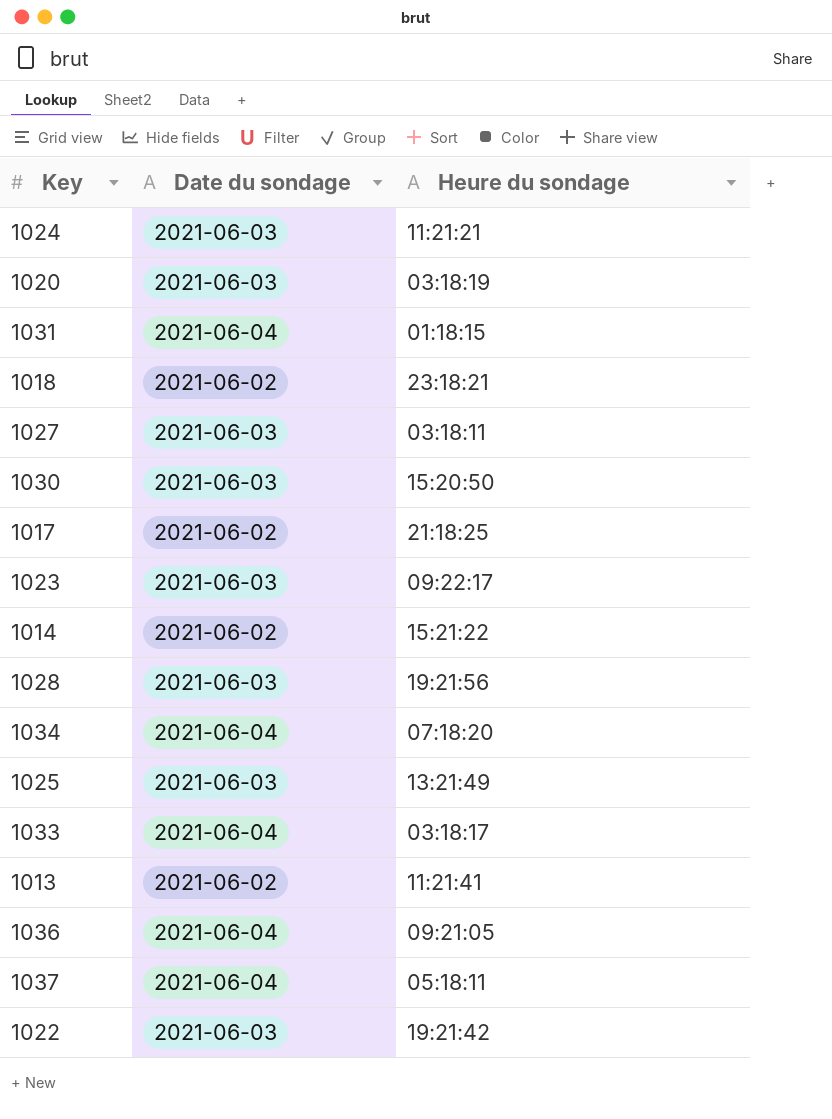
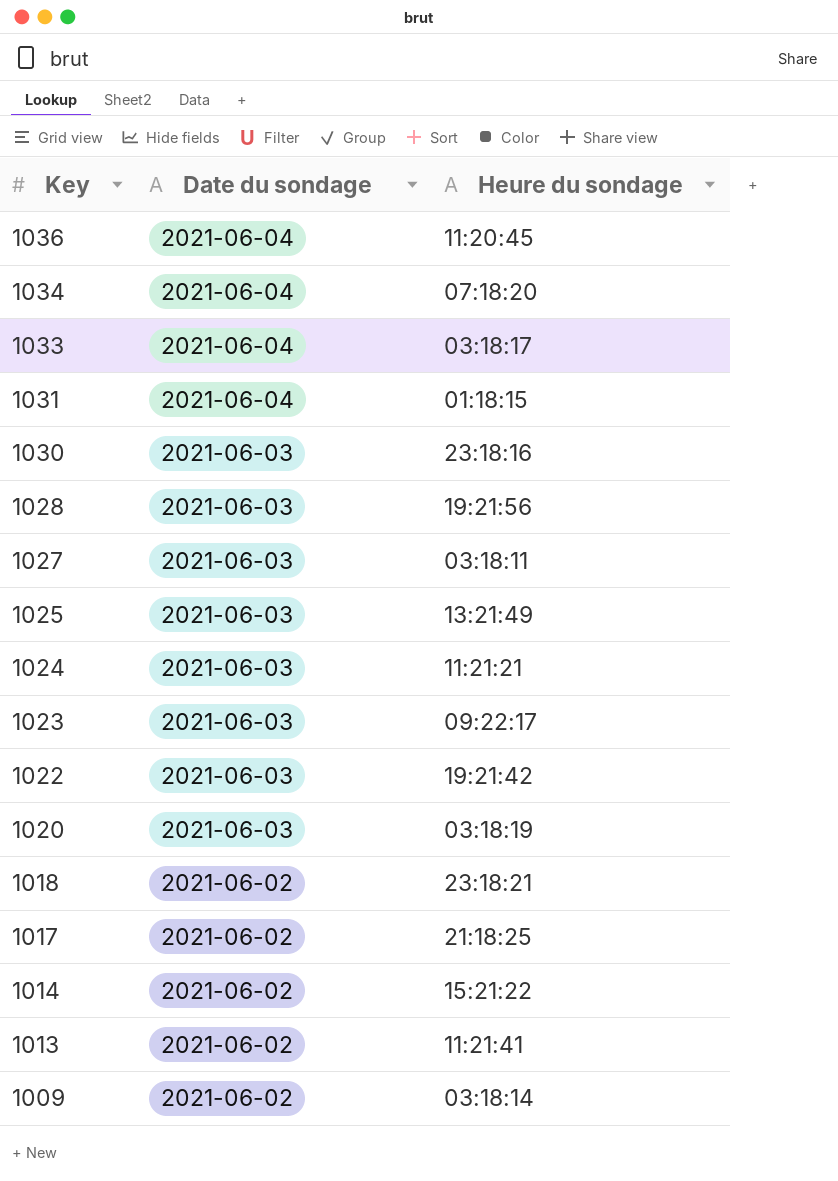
row order: none -> Key descending
row 1037: 2021-06-04 | 05:18:11 -> none
1036 | Heure du sondage: 09:21:05 -> 11:20:45
1030 | Heure du sondage: 15:20:50 -> 23:18:16
row 1009: none -> 2021-06-02 | 03:18:14

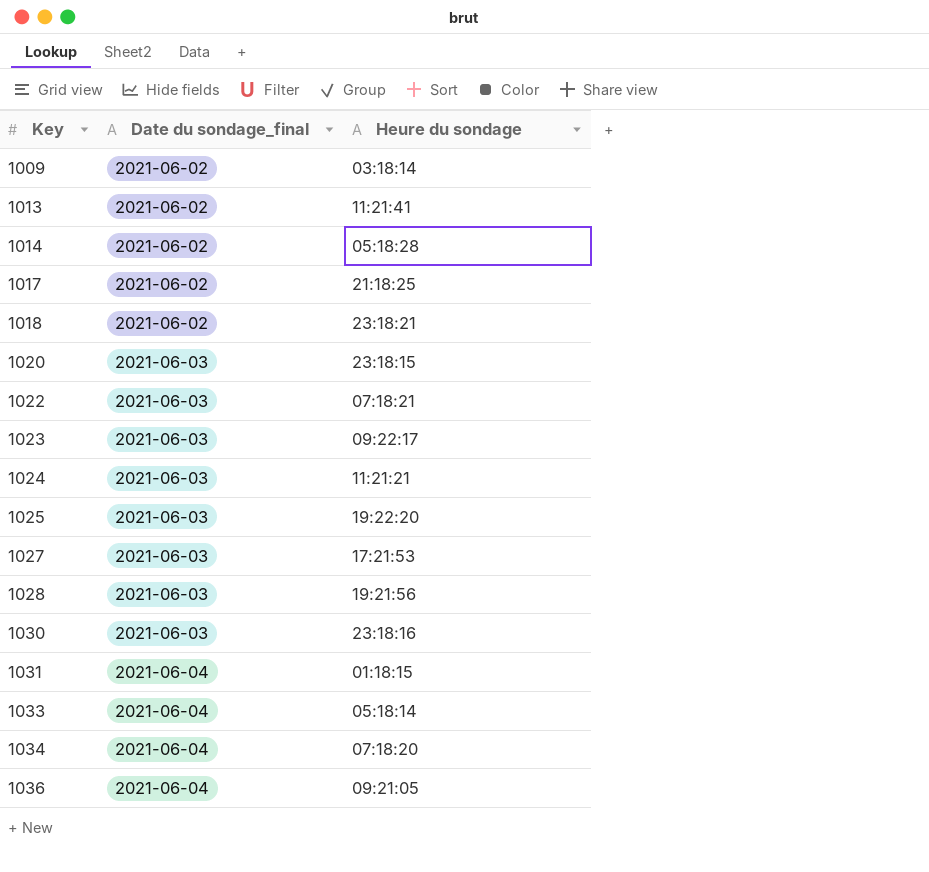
row order: Key descending -> Key ascending
column name: Date du sondage -> Date du sondage_final
1014 | Heure du sondage: 15:21:22 -> 05:18:28
1020 | Heure du sondage: 03:18:19 -> 23:18:15
1022 | Heure du sondage: 19:21:42 -> 07:18:21
1025 | Heure du sondage: 13:21:49 -> 19:22:20
1027 | Heure du sondage: 03:18:11 -> 17:21:53
1033 | Heure du sondage: 03:18:17 -> 05:18:14
1036 | Heure du sondage: 11:20:45 -> 09:21:05

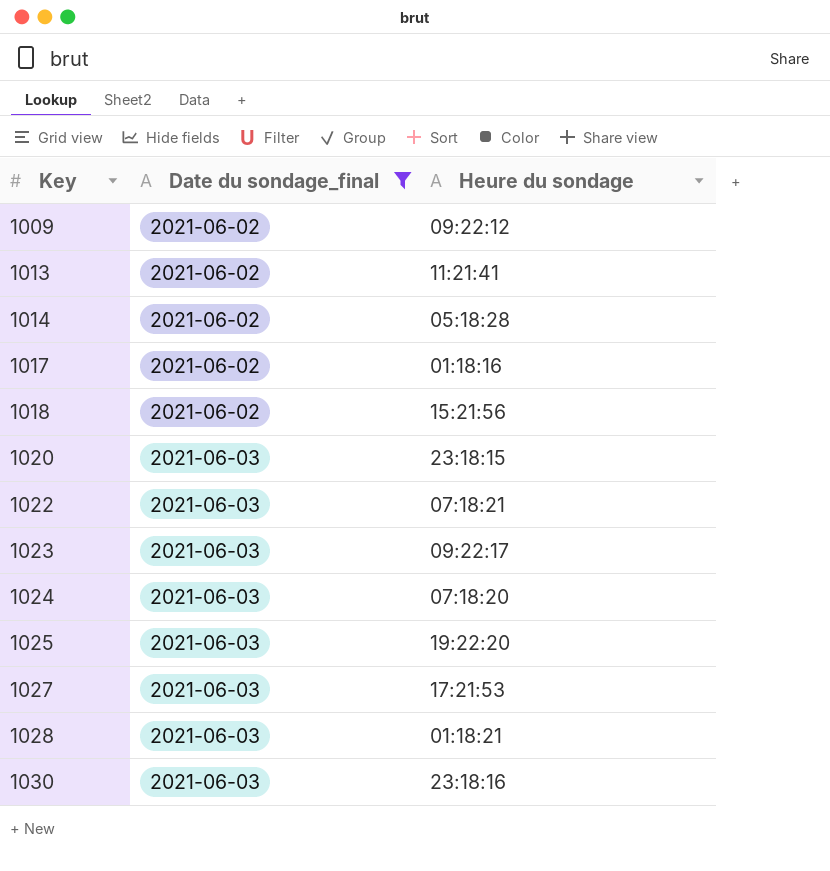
filter: none -> Date du sondage_final != 2021-06-04
1009 | Heure du sondage: 03:18:14 -> 09:22:12
1017 | Heure du sondage: 21:18:25 -> 01:18:16
1018 | Heure du sondage: 23:18:21 -> 15:21:56
1024 | Heure du sondage: 11:21:21 -> 07:18:20
1028 | Heure du sondage: 19:21:56 -> 01:18:21

